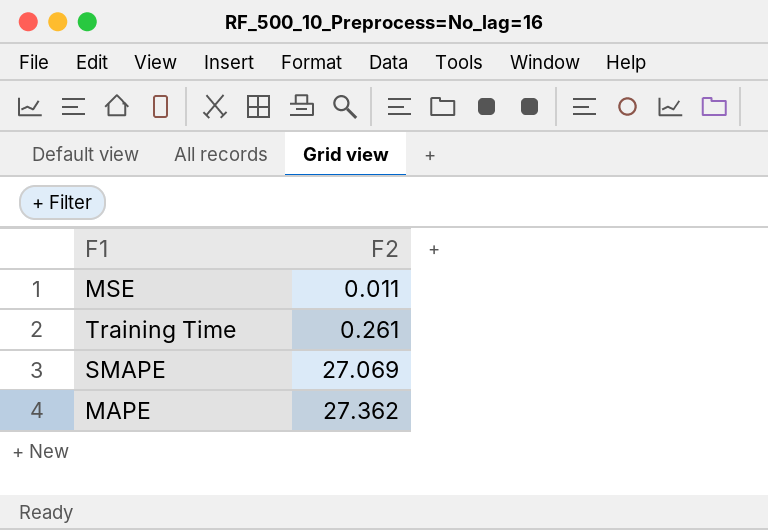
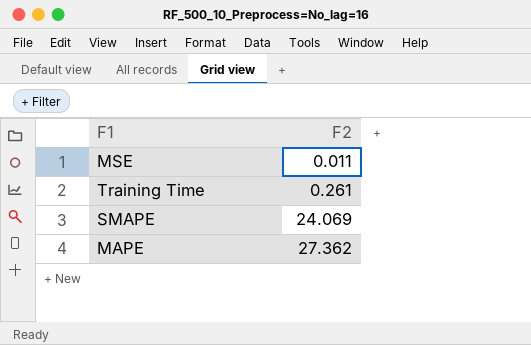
SMAPE | F2: 27.069 -> 24.069

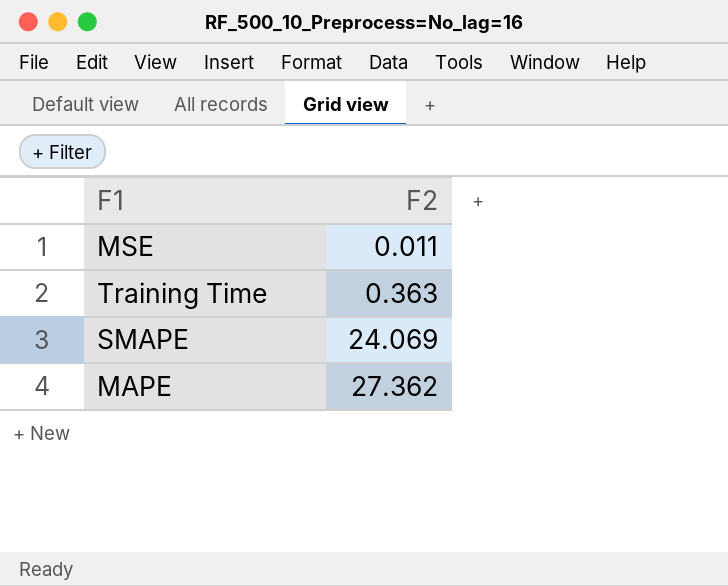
Training Time | F2: 0.261 -> 0.363

